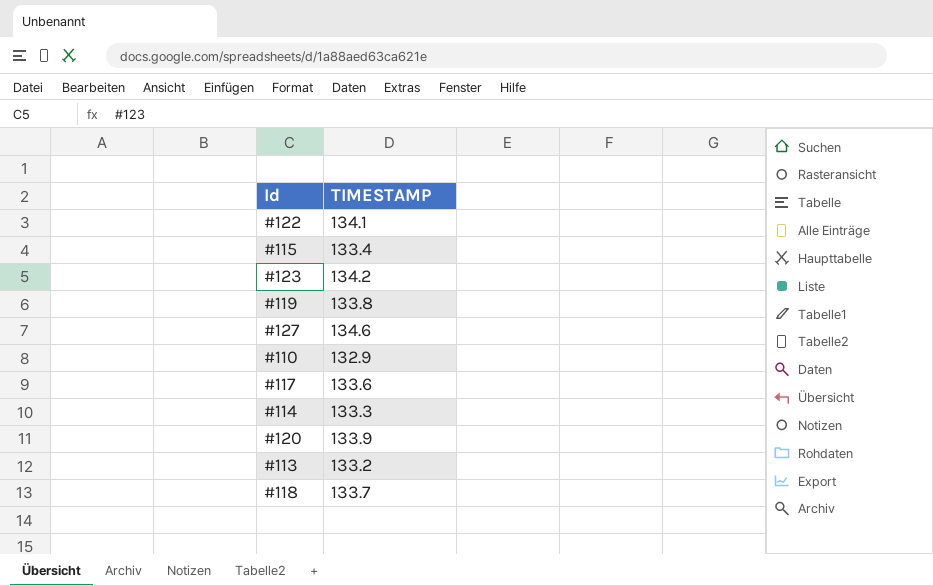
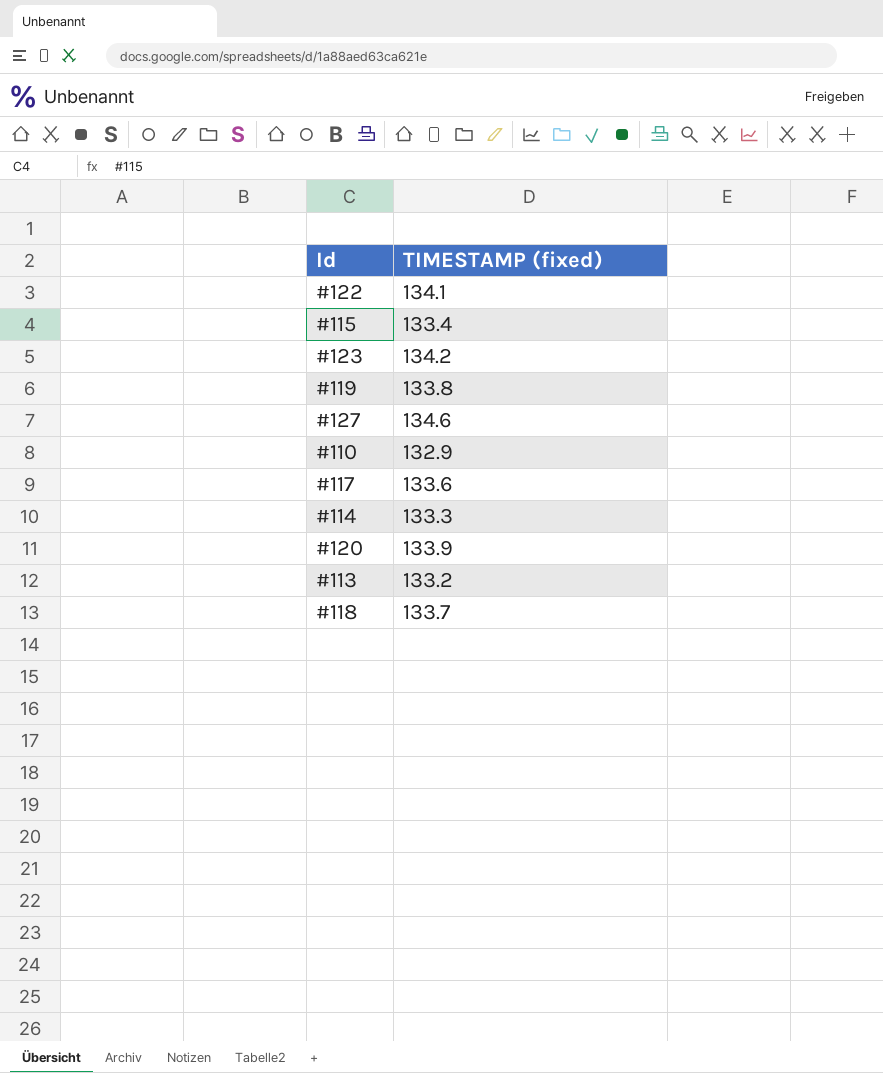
column name: TIMESTAMP -> TIMESTAMP (fixed)

